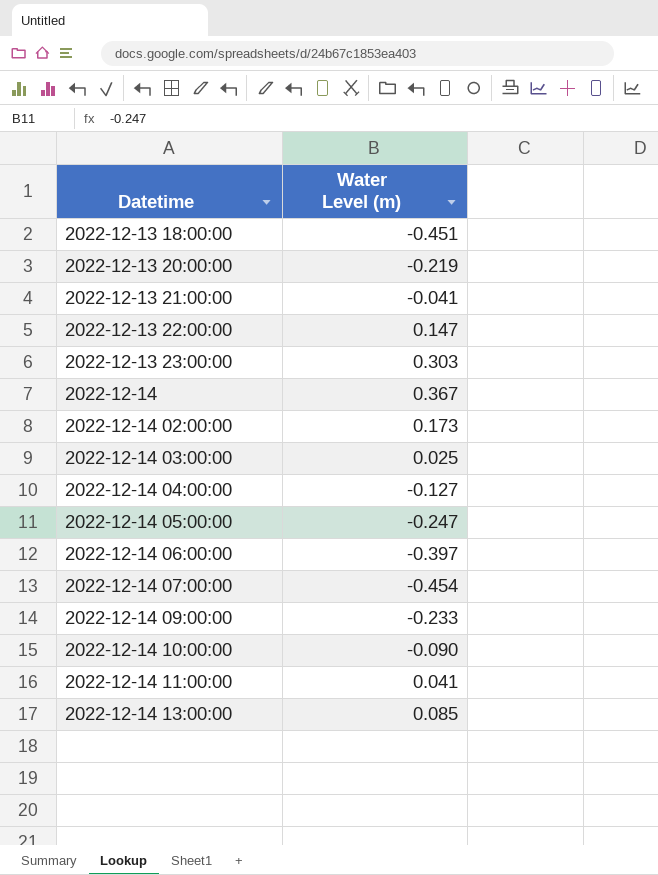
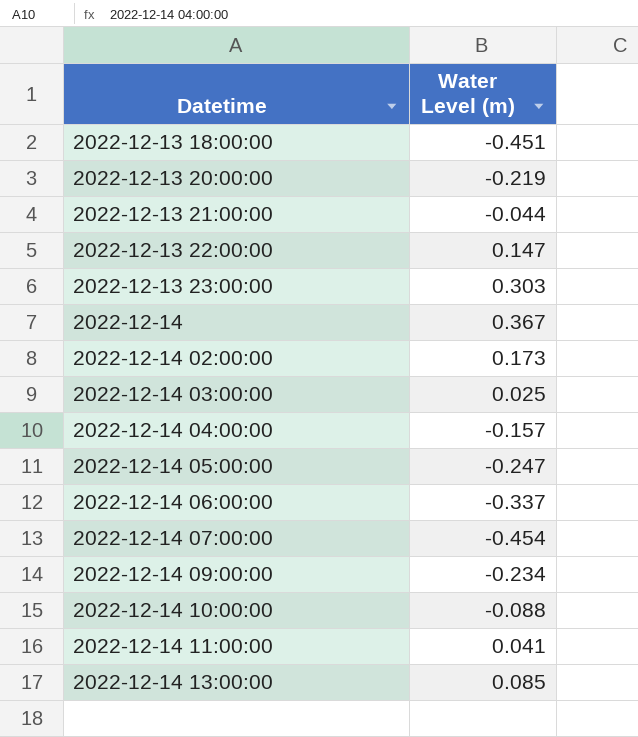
2022-12-13 21:00:00 | Water Level (m): -0.041 -> -0.044
2022-12-14 04:00:00 | Water Level (m): -0.127 -> -0.157
2022-12-14 06:00:00 | Water Level (m): -0.397 -> -0.337
2022-12-14 09:00:00 | Water Level (m): -0.233 -> -0.234
2022-12-14 10:00:00 | Water Level (m): -0.090 -> -0.088

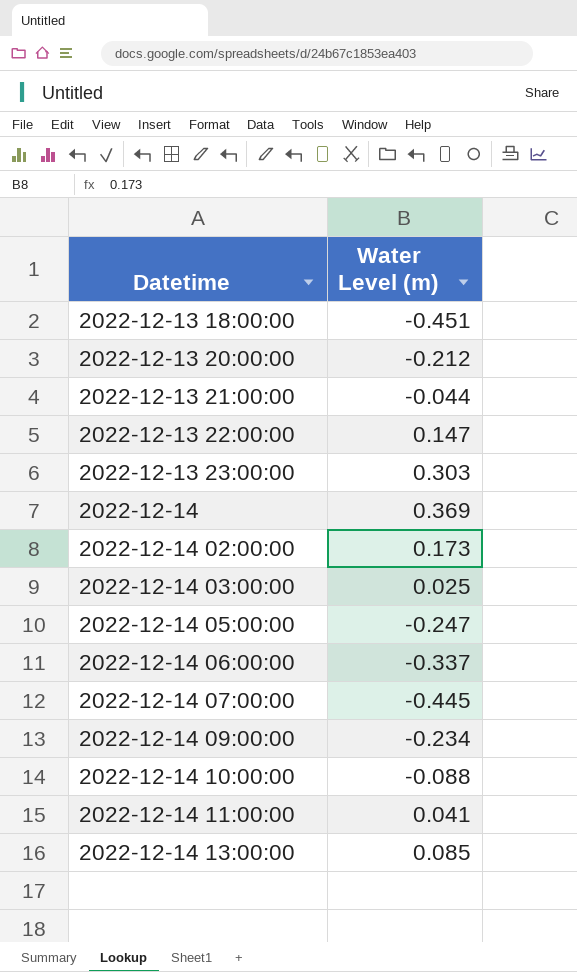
row 2022-12-14 04:00:00: -0.157 -> none
2022-12-13 20:00:00 | Water Level (m): -0.219 -> -0.212
2022-12-14 | Water Level (m): 0.367 -> 0.369
2022-12-14 07:00:00 | Water Level (m): -0.454 -> -0.445

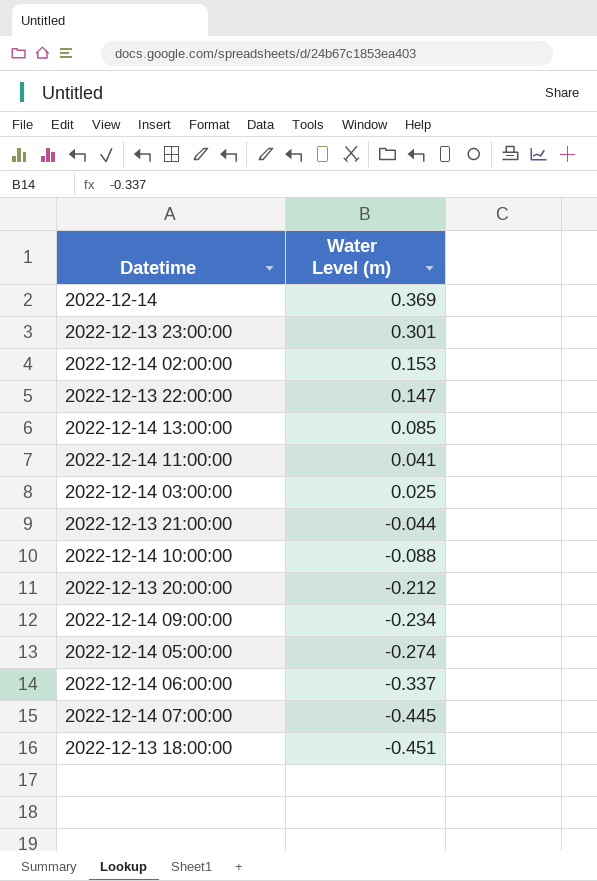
row order: Datetime ascending -> Water Level (m) descending
2022-12-13 23:00:00 | Water Level (m): 0.303 -> 0.301
2022-12-14 02:00:00 | Water Level (m): 0.173 -> 0.153
2022-12-14 05:00:00 | Water Level (m): -0.247 -> -0.274

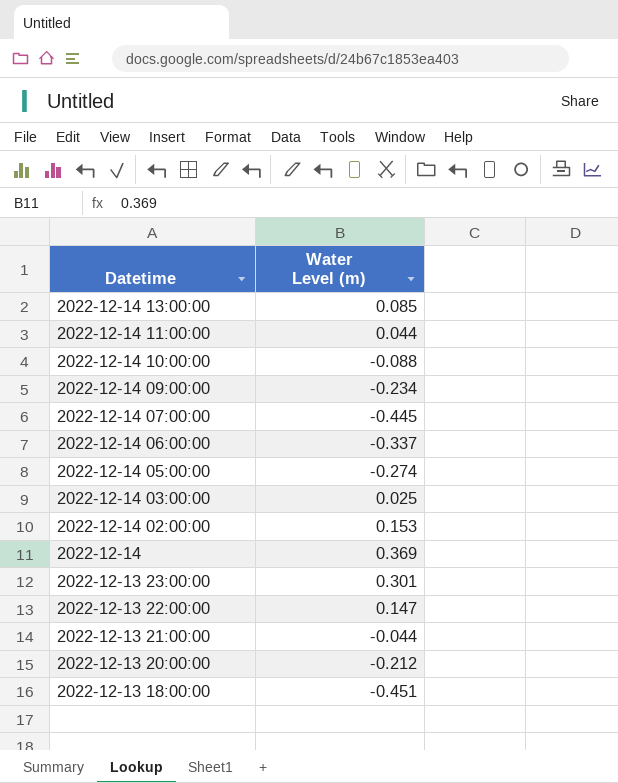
row order: Water Level (m) descending -> Datetime descending
2022-12-14 11:00:00 | Water Level (m): 0.041 -> 0.044

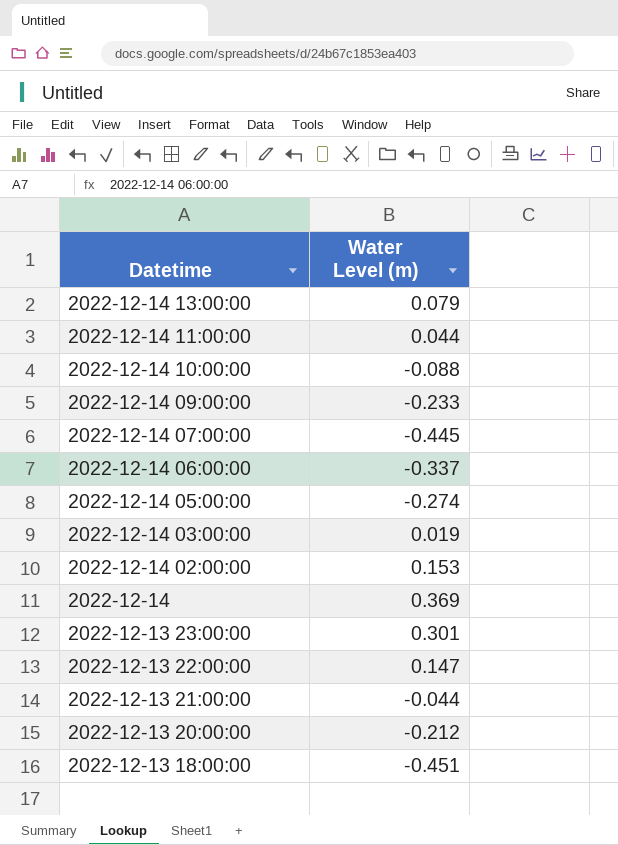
2022-12-14 13:00:00 | Water Level (m): 0.085 -> 0.079
2022-12-14 09:00:00 | Water Level (m): -0.234 -> -0.233
2022-12-14 03:00:00 | Water Level (m): 0.025 -> 0.019

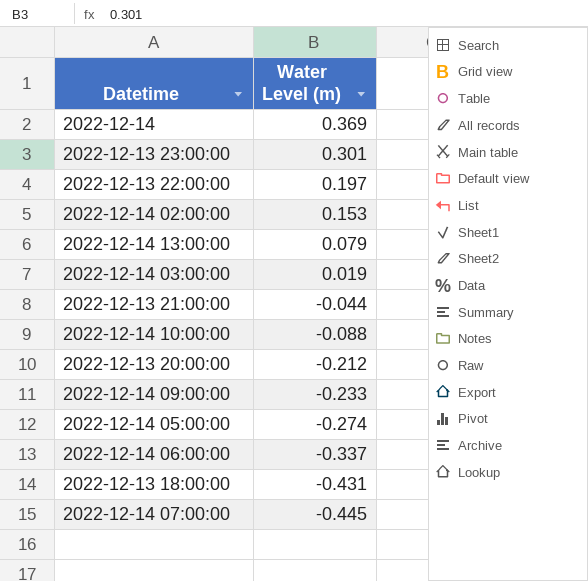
row order: Datetime descending -> Water Level (m) descending
row 2022-12-14 11:00:00: 0.044 -> none
2022-12-13 22:00:00 | Water Level (m): 0.147 -> 0.197
2022-12-13 18:00:00 | Water Level (m): -0.451 -> -0.431

